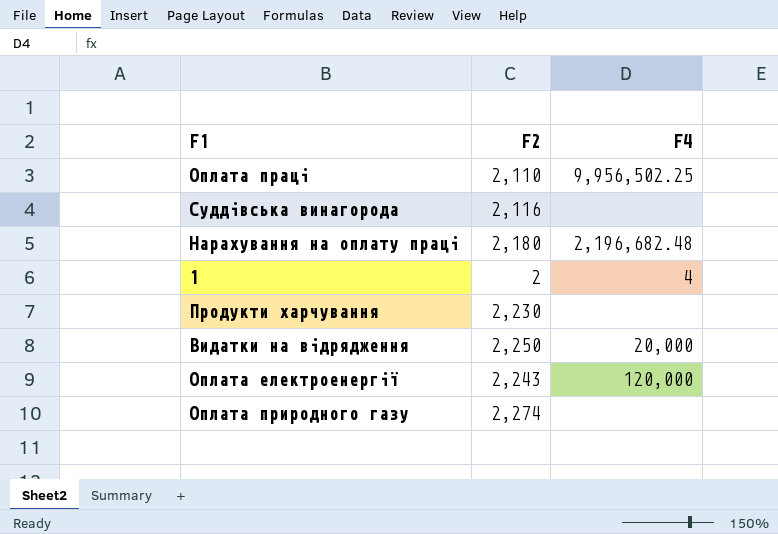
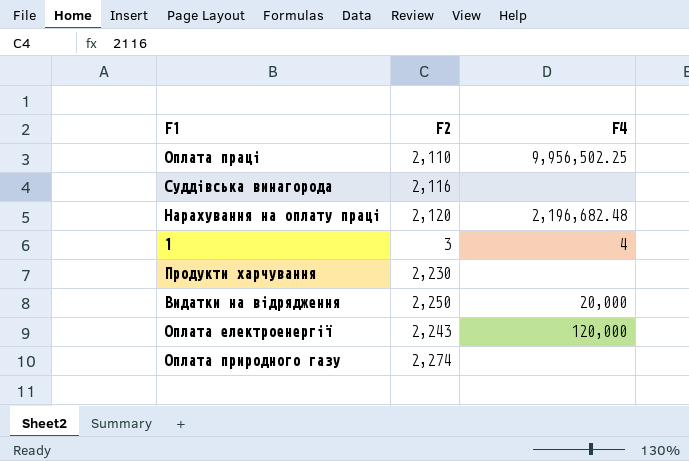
Нарахування на оплату праці | F2: 2,180 -> 2,120
1 | F2: 2 -> 3

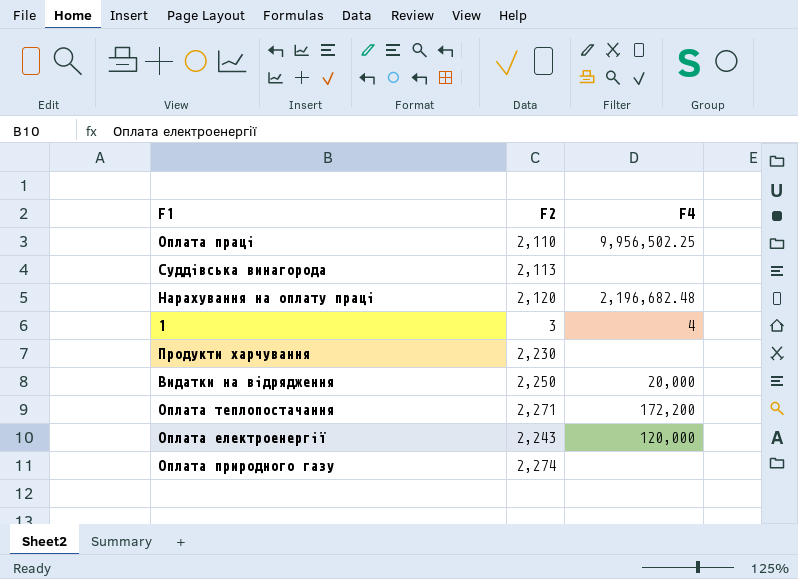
Суддівська винагорода | F2: 2,116 -> 2,113
row Оплата теплопостачання: none -> 2,271 | 172,200

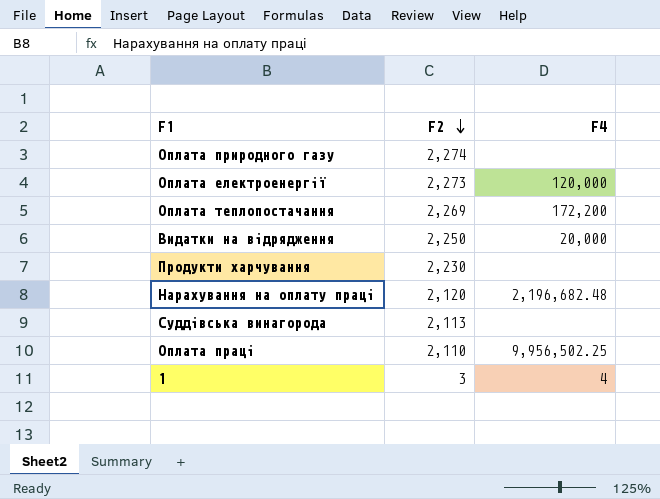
row order: none -> F2 descending
Оплата електроенергії | F2: 2,243 -> 2,273
Оплата теплопостачання | F2: 2,271 -> 2,269

